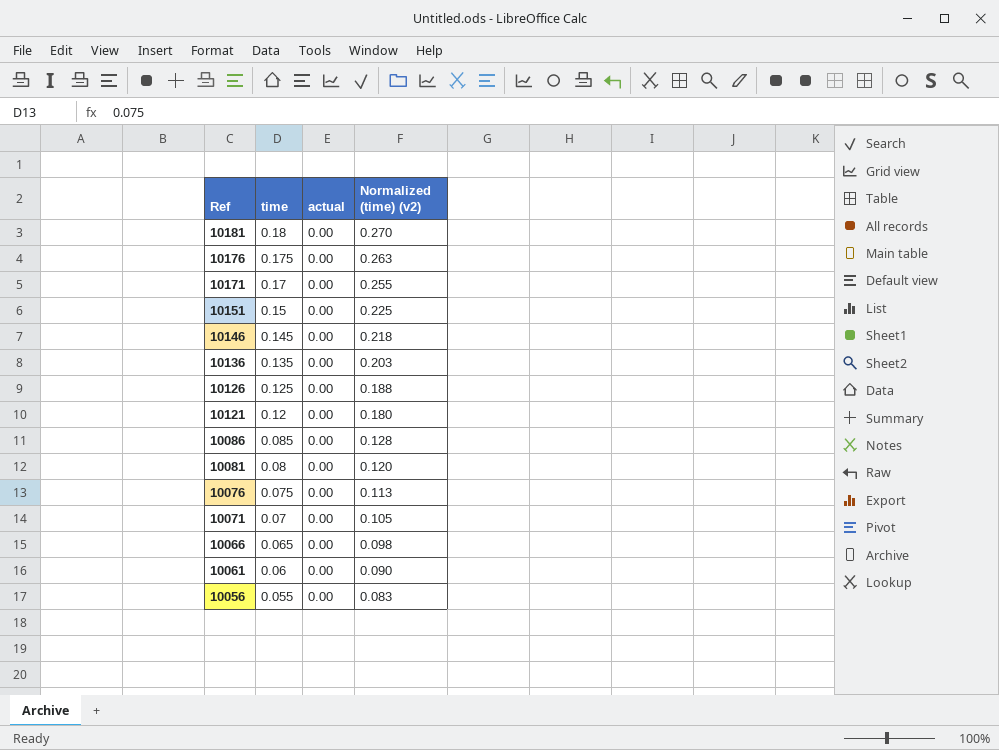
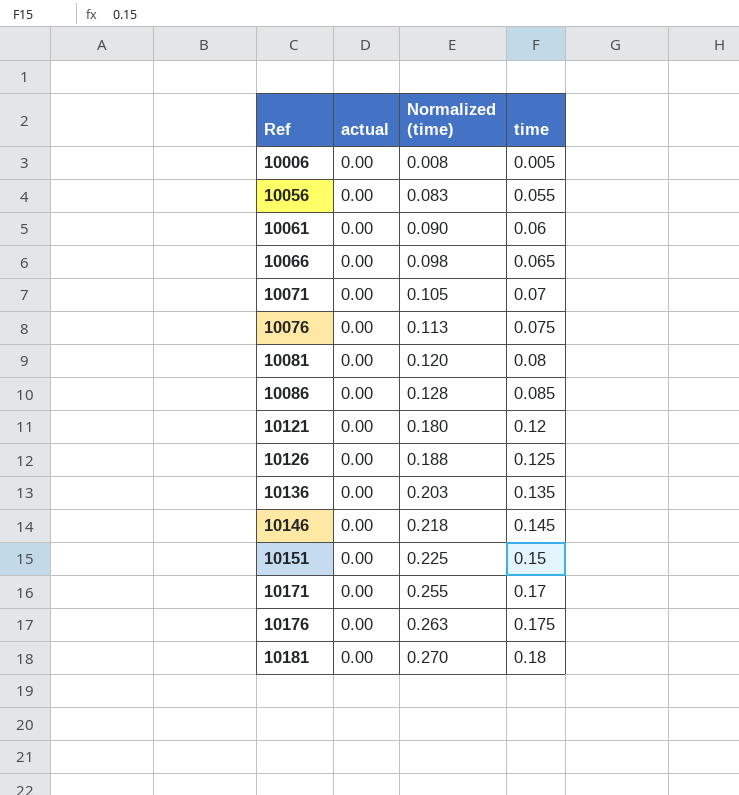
row order: Ref descending -> Ref ascending
column name: Normalized (time) (v2) -> Normalized (time)
column time | position: 2 -> 4
row 10006: none -> 0.00 | 0.008 | 0.005

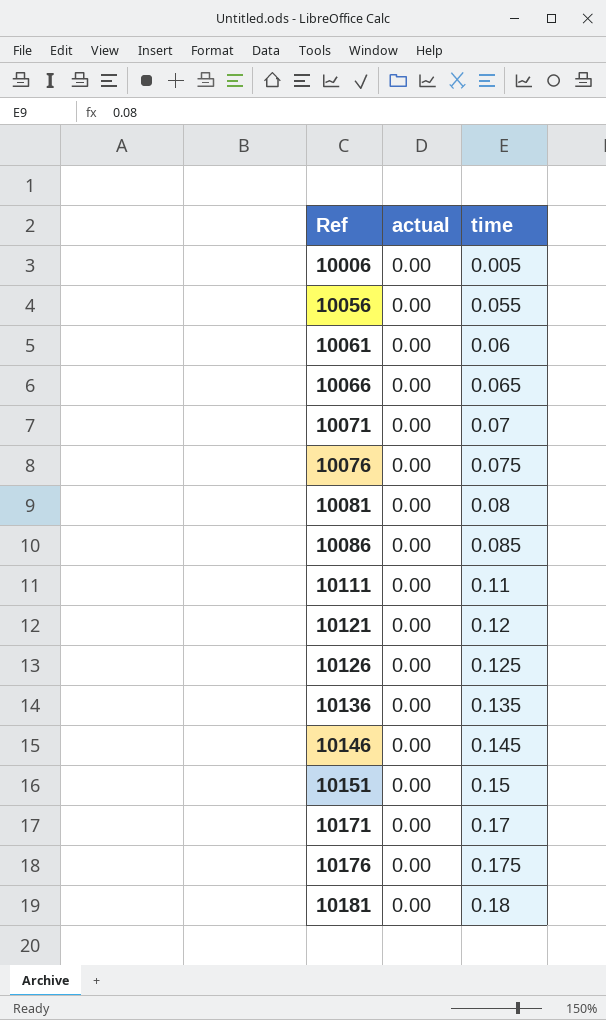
column Normalized (time) | formula: [time] * 1.5 -> none
row 10111: none -> 0.00 | 0.11

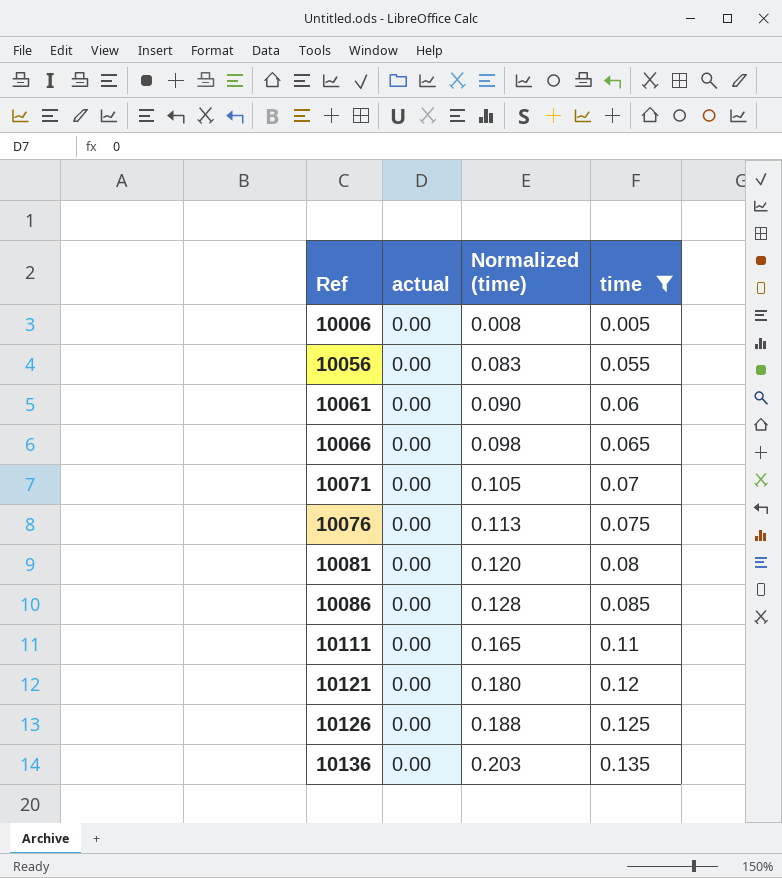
filter: none -> time <= 0.135
column Normalized (time) | formula: none -> [time] * 1.5

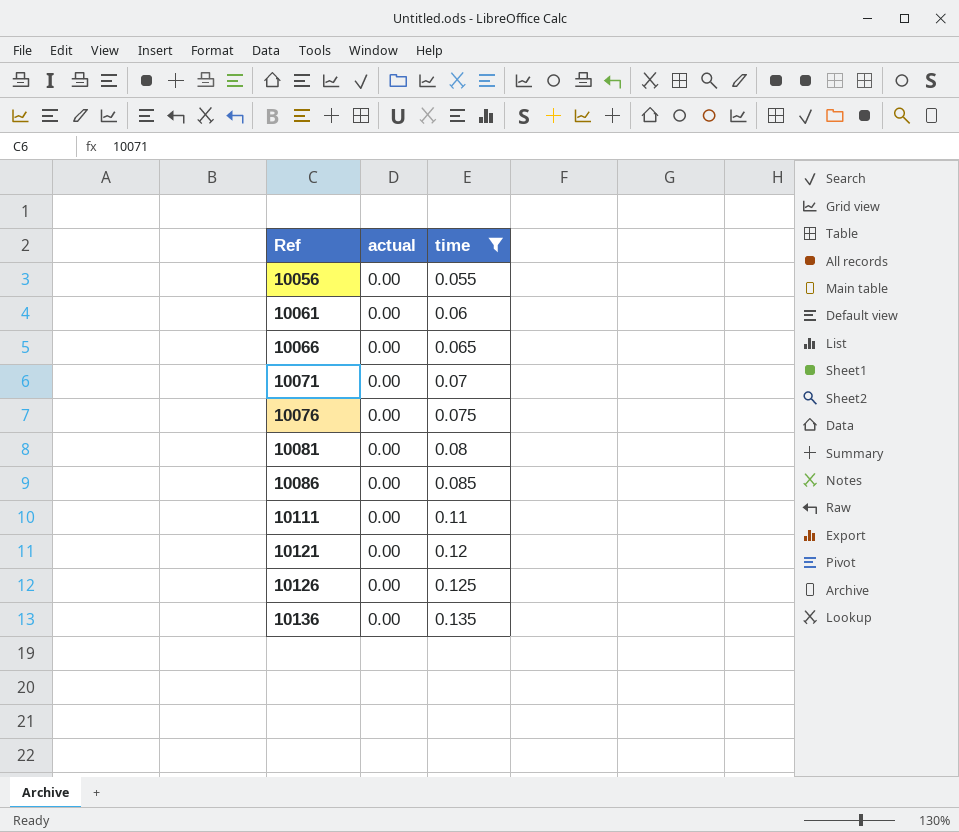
column Normalized (time) | formula: [time] * 1.5 -> none
row 10006: 0.00 | 0.008 | 0.005 -> none

